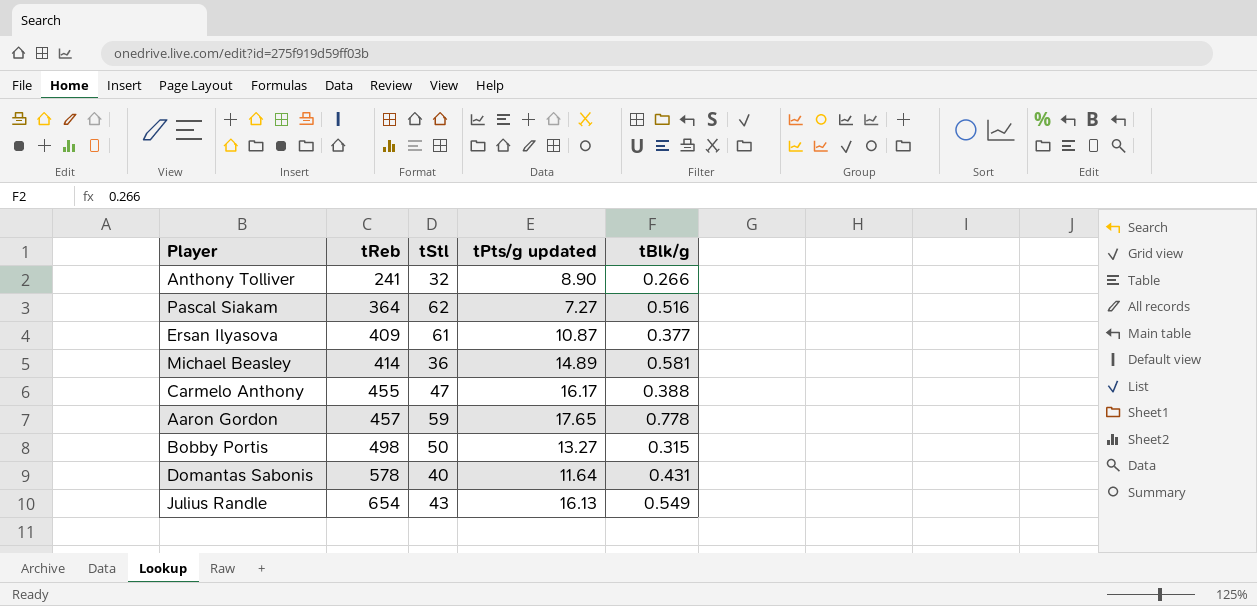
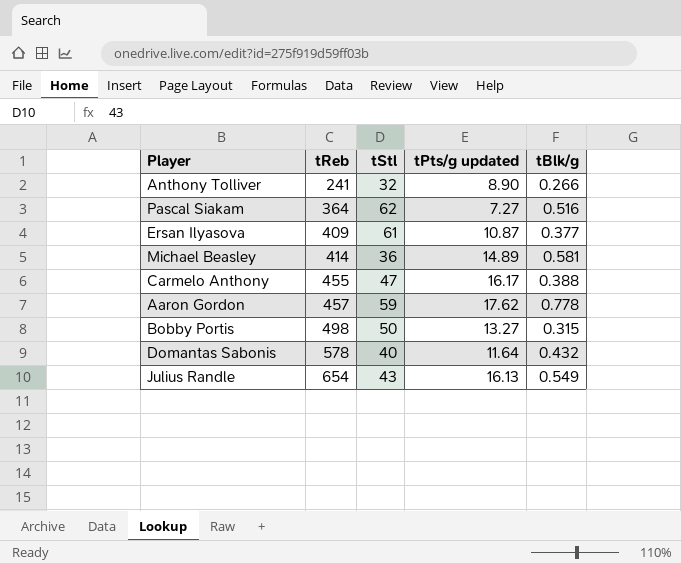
Aaron Gordon | tPts/g updated: 17.65 -> 17.62
Domantas Sabonis | tBlk/g: 0.431 -> 0.432

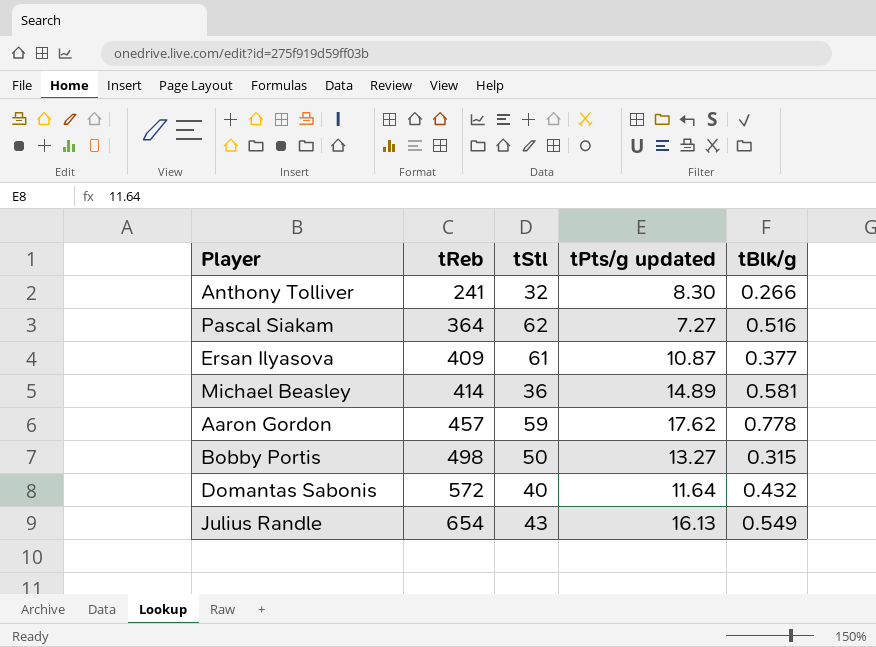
row Carmelo Anthony: 455 | 47 | 16.17 | 0.388 -> none
Anthony Tolliver | tPts/g updated: 8.90 -> 8.30
Domantas Sabonis | tReb: 578 -> 572

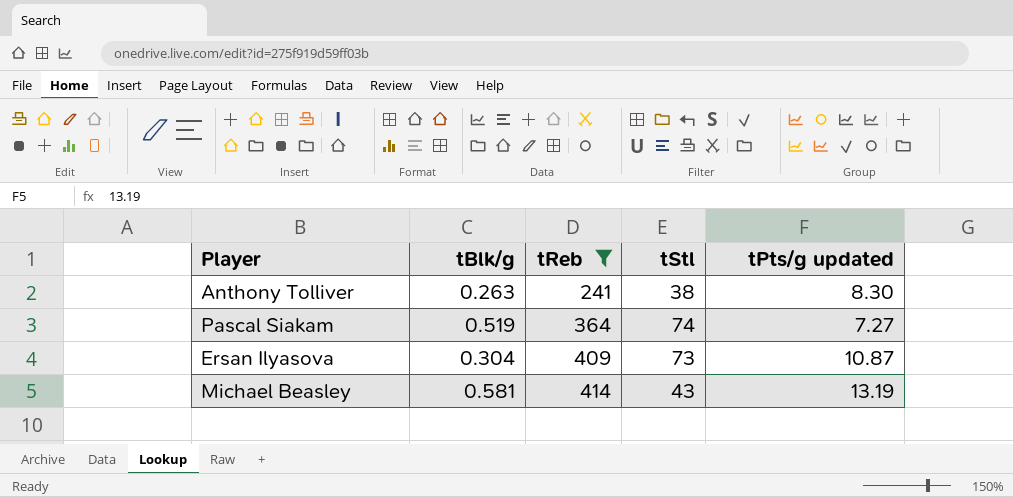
filter: none -> tReb <= 414
column tBlk/g | position: 5 -> 2
Anthony Tolliver | tBlk/g: 0.266 -> 0.263
Anthony Tolliver | tStl: 32 -> 38
Pascal Siakam | tBlk/g: 0.516 -> 0.519
Pascal Siakam | tStl: 62 -> 74
Ersan Ilyasova | tBlk/g: 0.377 -> 0.304
Ersan Ilyasova | tStl: 61 -> 73
Michael Beasley | tStl: 36 -> 43
Michael Beasley | tPts/g updated: 14.89 -> 13.19

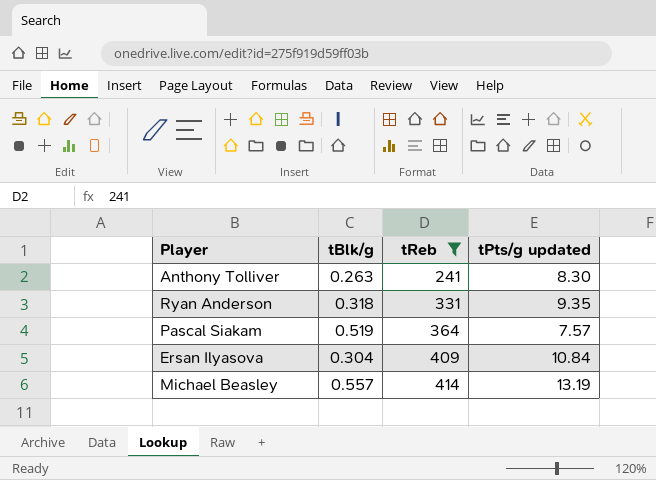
column tStl | position: 4 -> none
row Ryan Anderson: none -> 0.318 | 331 | 9.35
Pascal Siakam | tPts/g updated: 7.27 -> 7.57
Ersan Ilyasova | tPts/g updated: 10.87 -> 10.84
Michael Beasley | tBlk/g: 0.581 -> 0.557

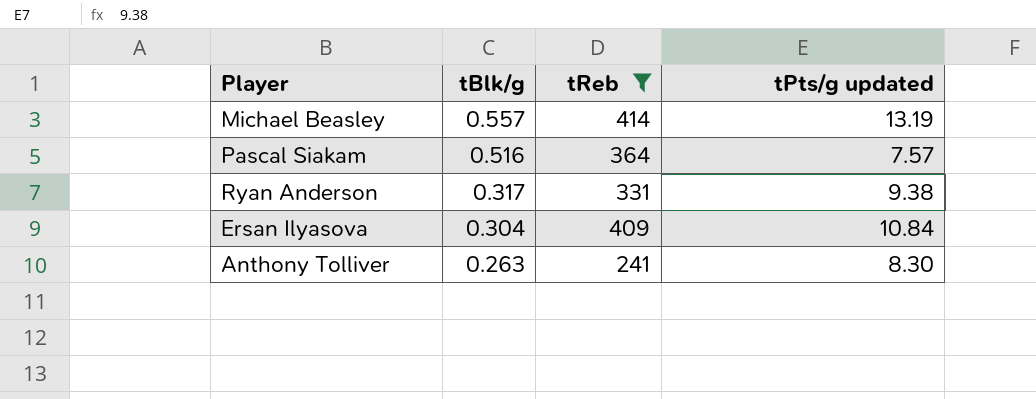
row order: tReb ascending -> tBlk/g descending
Pascal Siakam | tBlk/g: 0.519 -> 0.516
Ryan Anderson | tBlk/g: 0.318 -> 0.317
Ryan Anderson | tPts/g updated: 9.35 -> 9.38

